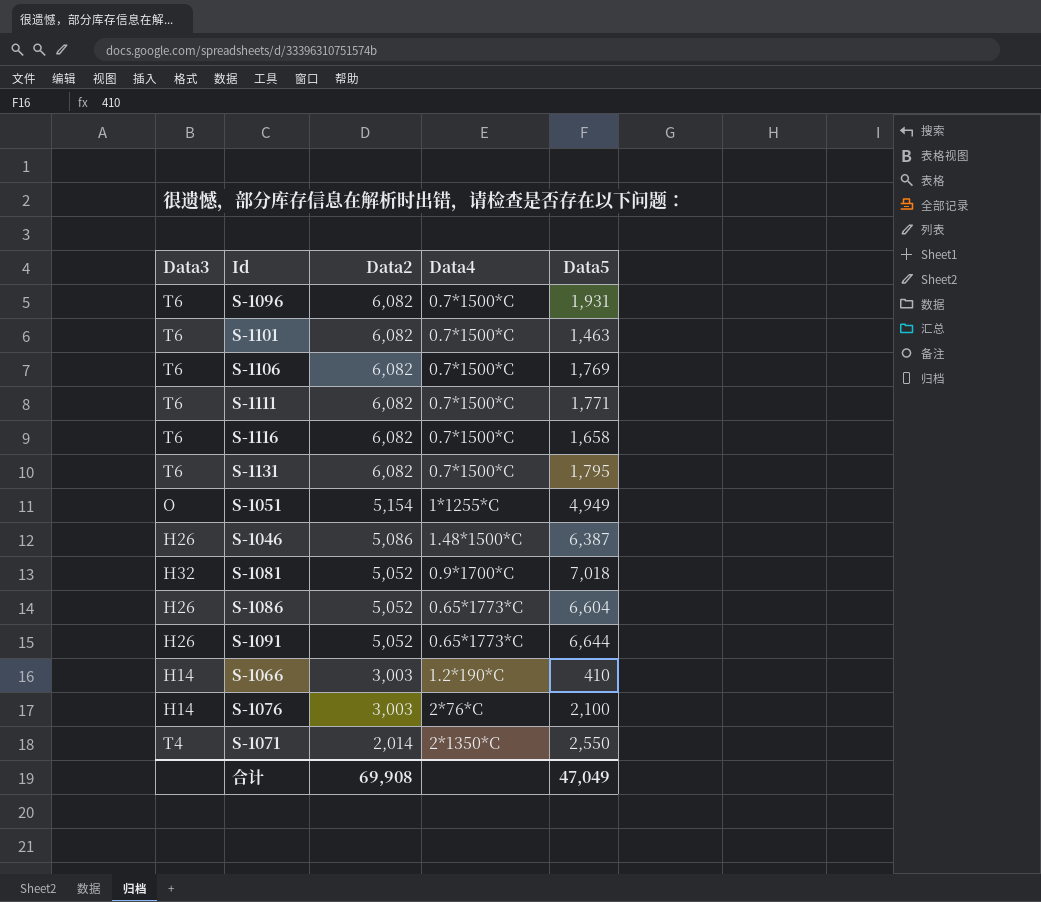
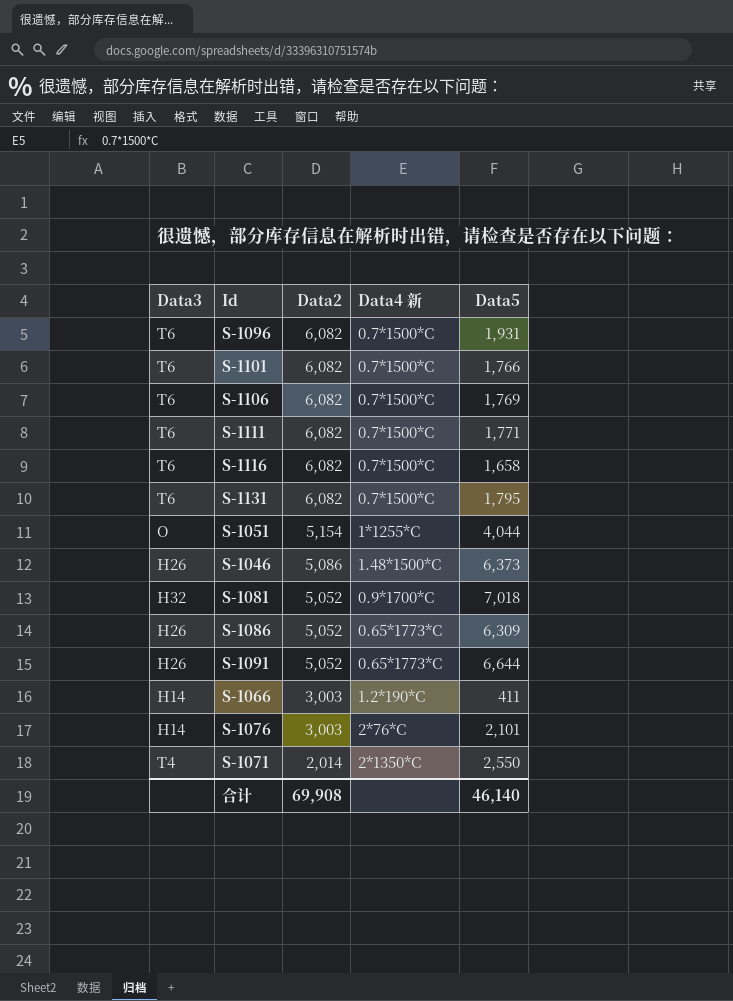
column name: Data4 -> Data4 新
S-1101 | Data5: 1,463 -> 1,766
S-1051 | Data5: 4,949 -> 4,044
S-1046 | Data5: 6,387 -> 6,373
S-1086 | Data5: 6,604 -> 6,309
S-1066 | Data5: 410 -> 411
S-1076 | Data5: 2,100 -> 2,101
合计 | Data5: 47,049 -> 46,140

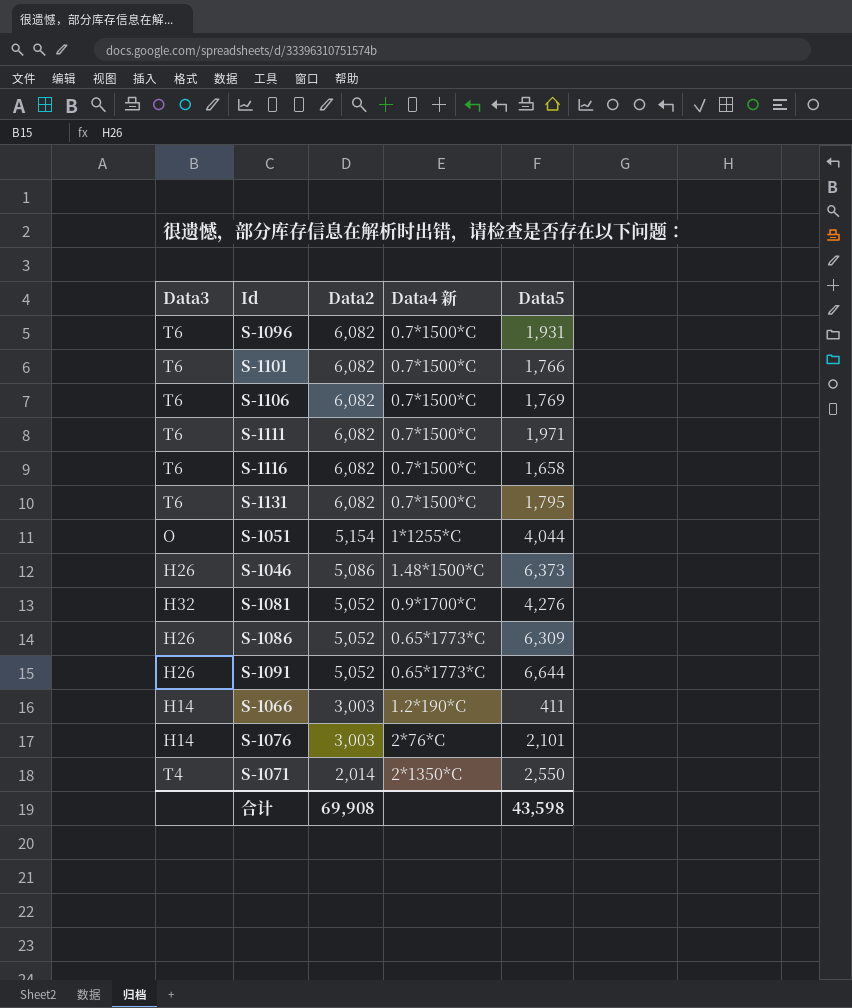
S-1111 | Data5: 1,771 -> 1,971
S-1081 | Data5: 7,018 -> 4,276
合计 | Data5: 46,140 -> 43,598

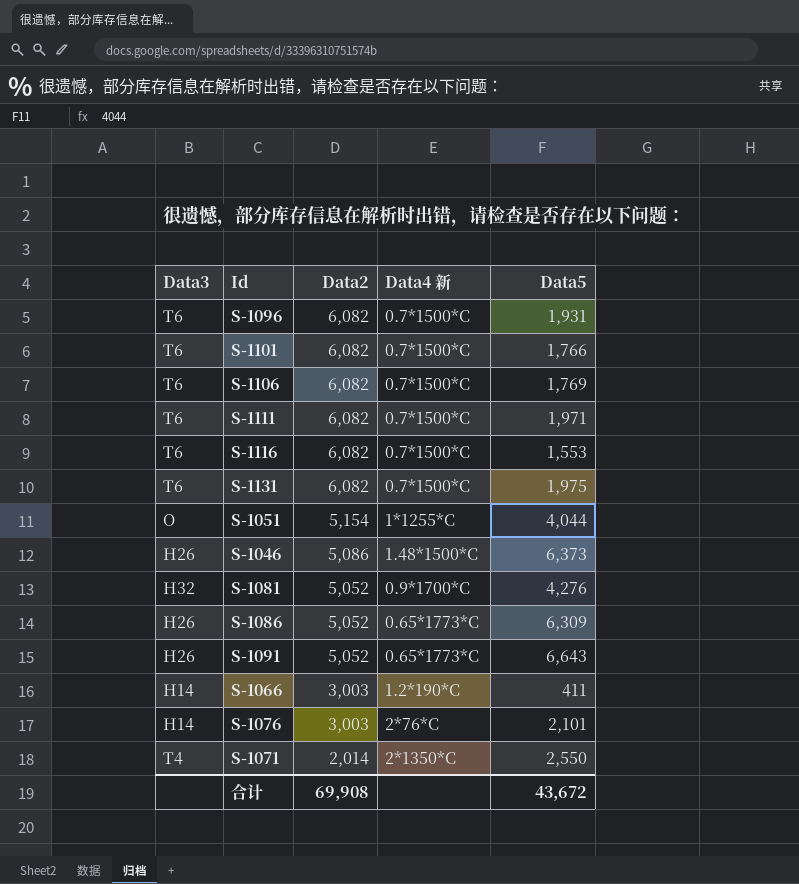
S-1116 | Data5: 1,658 -> 1,553
S-1131 | Data5: 1,795 -> 1,975
S-1091 | Data5: 6,644 -> 6,643
合计 | Data5: 43,598 -> 43,672

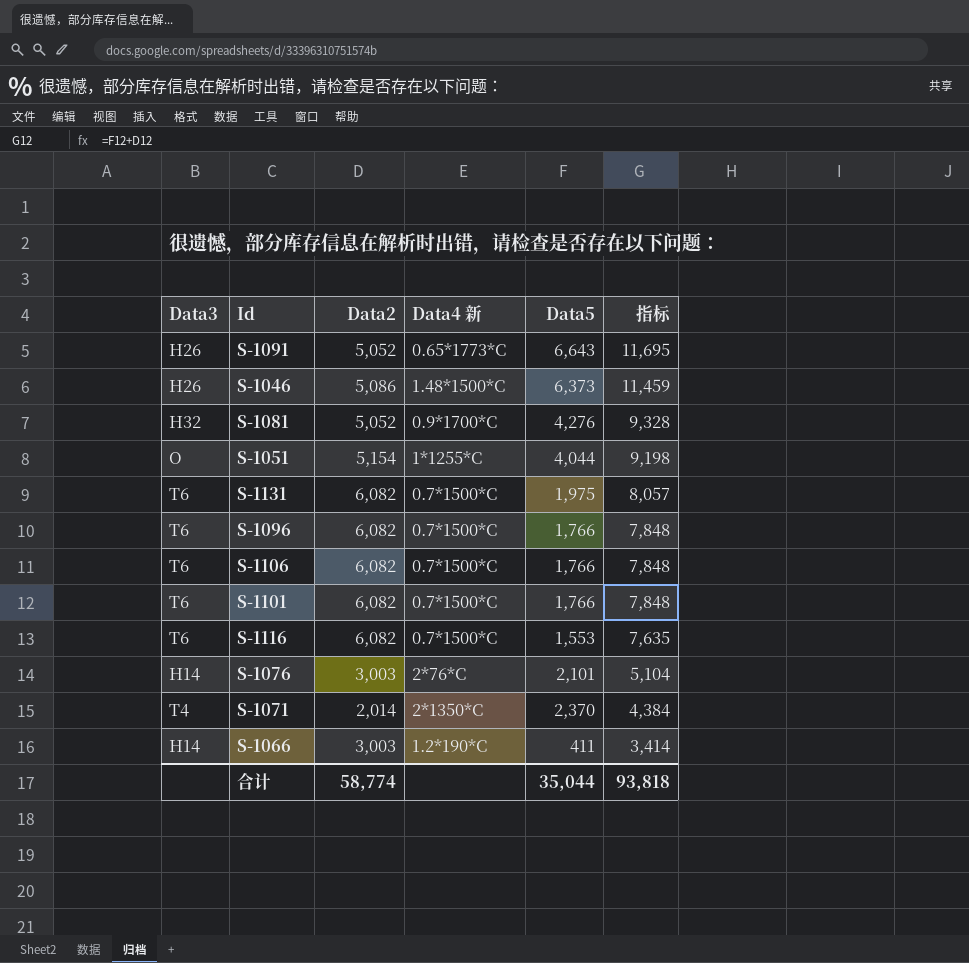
row order: Data2 descending -> 指标 descending
column 指标 | formula: none -> [Data2] + [Data5]
row S-1111: T6 | 6,082 | 0.7*1500*C | 1,971 -> none
row S-1086: H26 | 5,052 | 0.65*1773*C | 6,309 -> none
S-1096 | Data5: 1,931 -> 1,766
S-1106 | Data5: 1,769 -> 1,766
S-1071 | Data5: 2,550 -> 2,370
合计 | Data2: 69,908 -> 58,774
合计 | Data5: 43,672 -> 35,044

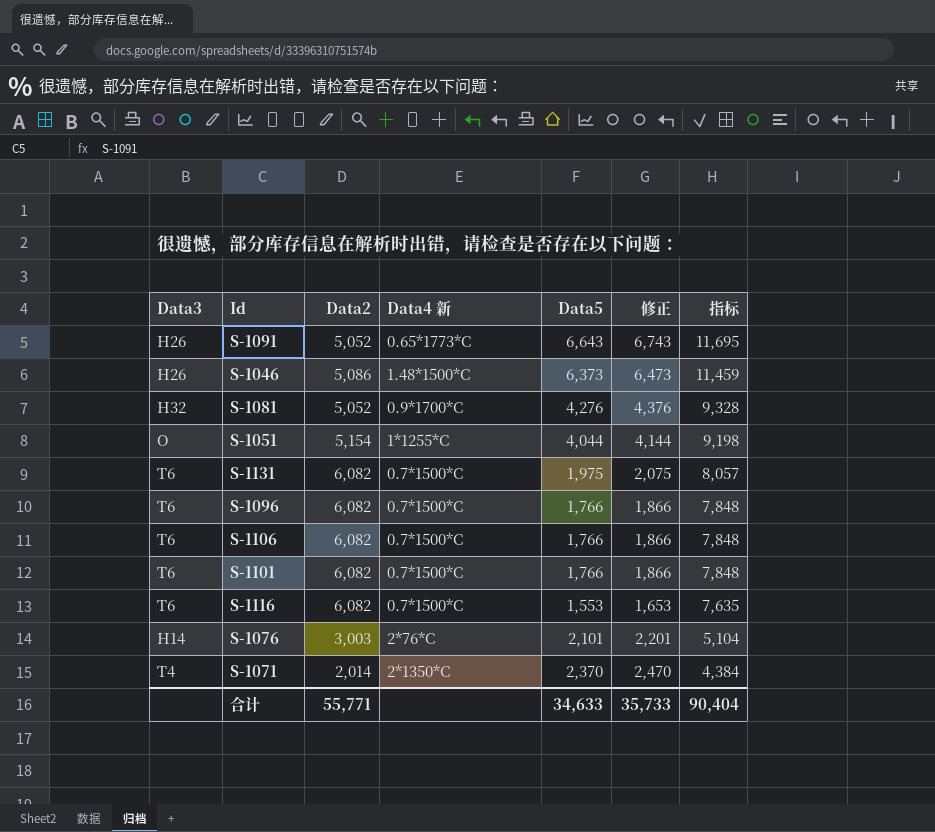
column 修正 | formula: none -> [Data5] + 100
row S-1066: H14 | 3,003 | 1.2*190*C | 411 | 3,414 -> none
合计 | Data2: 58,774 -> 55,771
合计 | Data5: 35,044 -> 34,633
合计 | 指标: 93,818 -> 90,404

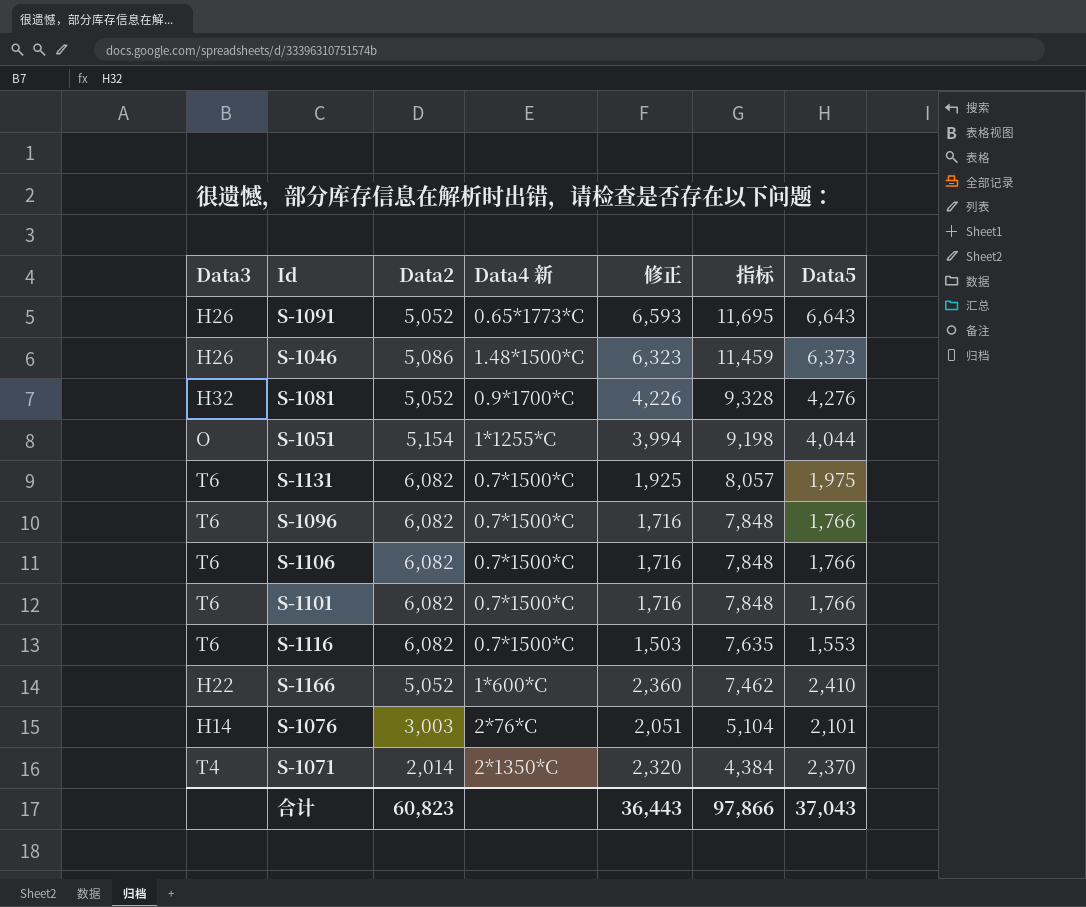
column 修正 | formula: [Data5] + 100 -> [Data5] - 50
column Data5 | position: 5 -> 7
row S-1166: none -> H22 | 5,052 | 1*600*C | 2,360 | 7,462 | 2,410
合计 | Data2: 55,771 -> 60,823
合计 | 修正: 35,733 -> 36,443
合计 | 指标: 90,404 -> 97,866
合计 | Data5: 34,633 -> 37,043

